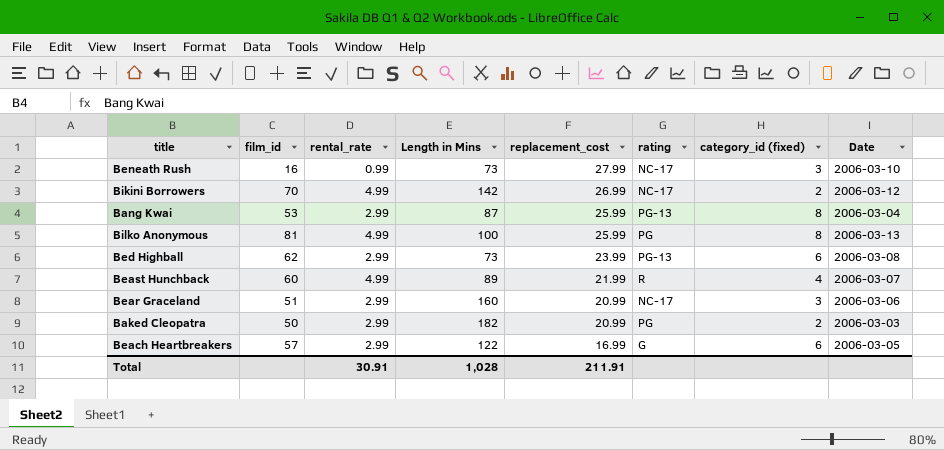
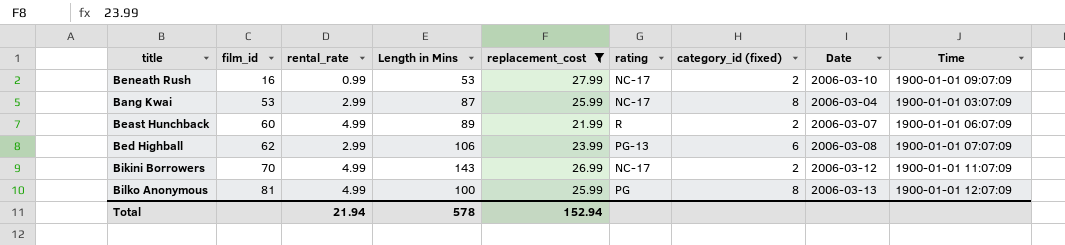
filter: none -> replacement_cost >= 21.99
row order: replacement_cost descending -> film_id ascending
column Time | position: none -> 9
Beneath Rush | Length in Mins: 73 -> 53
Beneath Rush | category_id (fixed): 3 -> 2
Bang Kwai | rating: PG-13 -> NC-17
Beast Hunchback | category_id (fixed): 4 -> 2
Bed Highball | Length in Mins: 73 -> 106
Bikini Borrowers | Length in Mins: 142 -> 143
Total | rental_rate: 30.91 -> 21.94
Total | Length in Mins: 1,028 -> 578
Total | replacement_cost: 211.91 -> 152.94

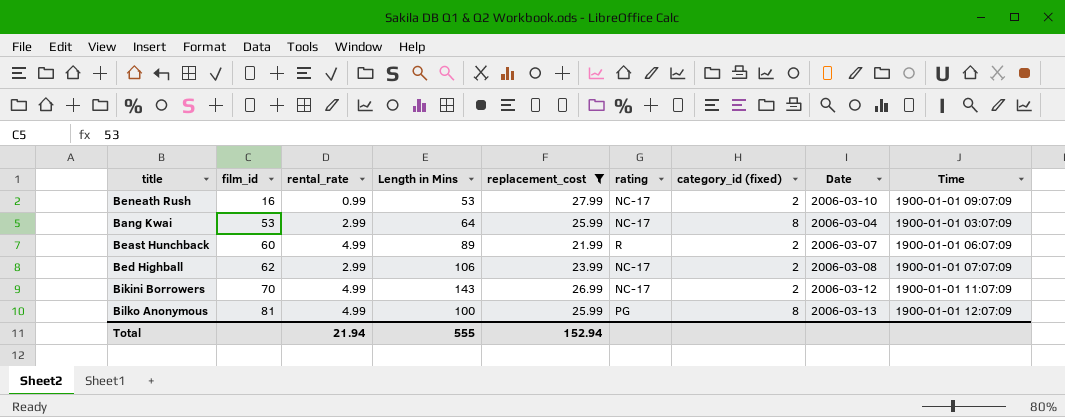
Bang Kwai | Length in Mins: 87 -> 64
Bed Highball | rating: PG-13 -> NC-17
Bed Highball | category_id (fixed): 6 -> 2
Total | Length in Mins: 578 -> 555

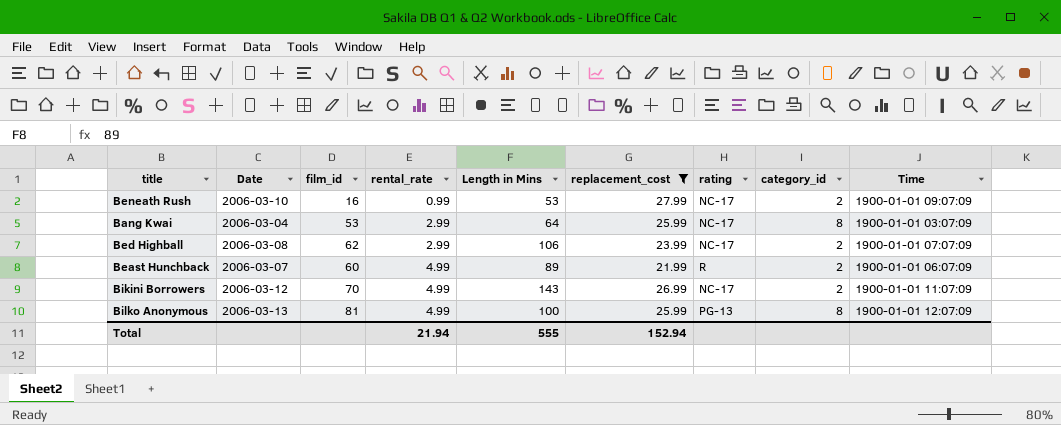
row order: film_id ascending -> rental_rate ascending
column Date | position: 8 -> 2
column name: category_id (fixed) -> category_id
Bilko Anonymous | rating: PG -> PG-13

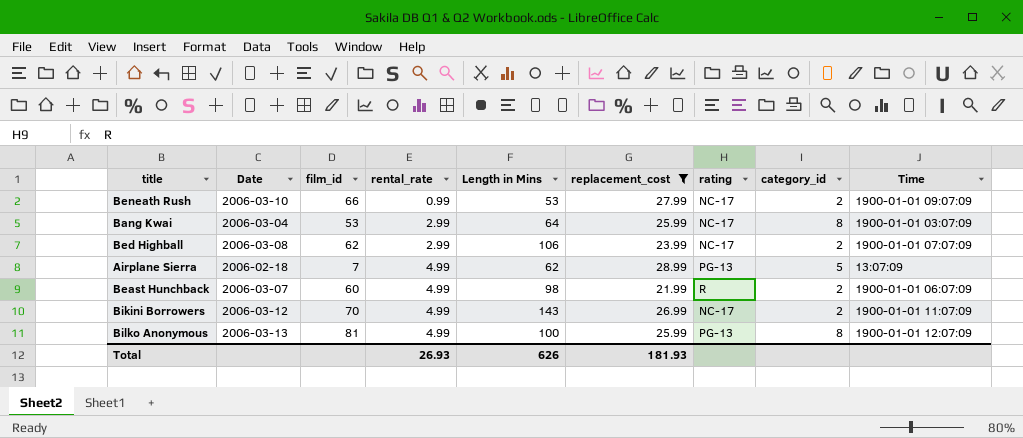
Beneath Rush | film_id: 16 -> 66
row Airplane Sierra: none -> 2006-02-18 | 7 | 4.99 | 62 | 28.99 | PG-13 | 5 | 13:07:09
Beast Hunchback | Length in Mins: 89 -> 98
Total | rental_rate: 21.94 -> 26.93
Total | Length in Mins: 555 -> 626
Total | replacement_cost: 152.94 -> 181.93

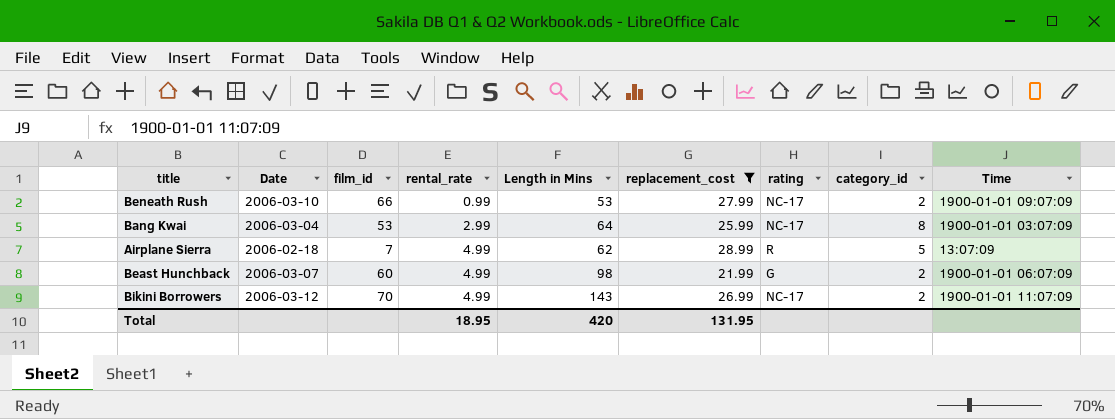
row Bed Highball: 2006-03-08 | 62 | 2.99 | 106 | 23.99 | NC-17 | 2 | 1900-01-01 07:07:09 -> none
row Bilko Anonymous: 2006-03-13 | 81 | 4.99 | 100 | 25.99 | PG-13 | 8 | 1900-01-01 12:07:09 -> none
Airplane Sierra | rating: PG-13 -> R
Beast Hunchback | rating: R -> G
Total | rental_rate: 26.93 -> 18.95
Total | Length in Mins: 626 -> 420
Total | replacement_cost: 181.93 -> 131.95

